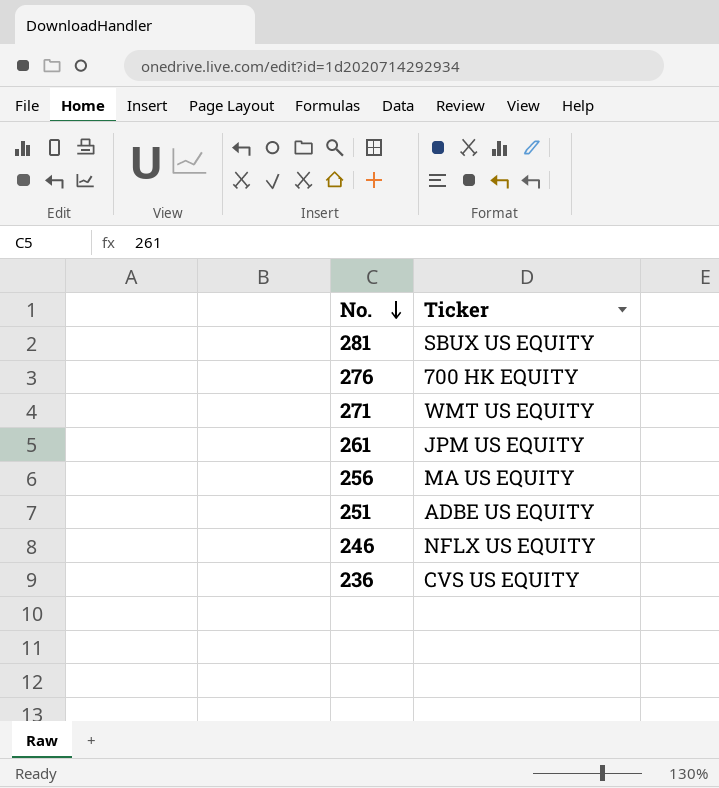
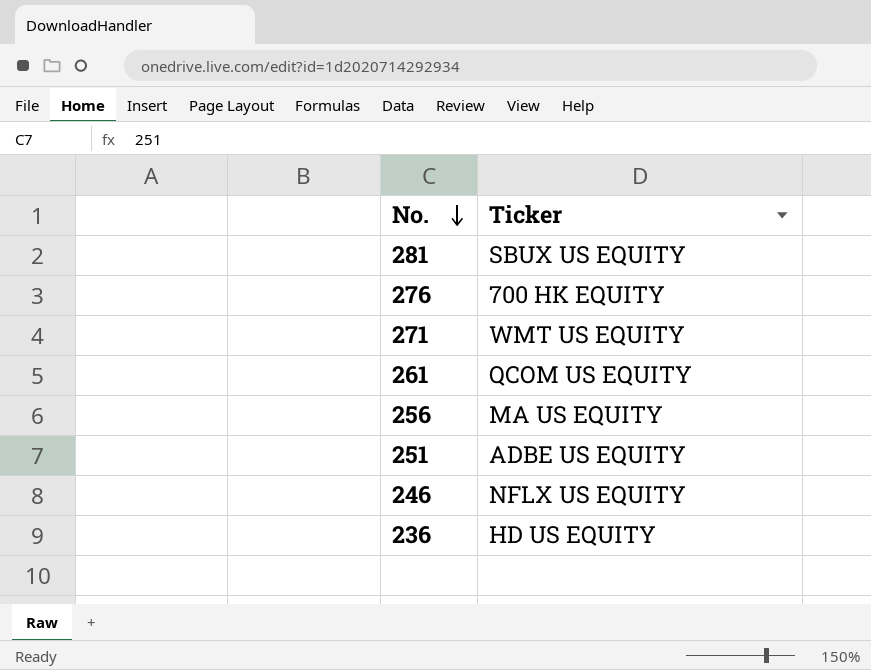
261 | Ticker: JPM US EQUITY -> QCOM US EQUITY
236 | Ticker: CVS US EQUITY -> HD US EQUITY

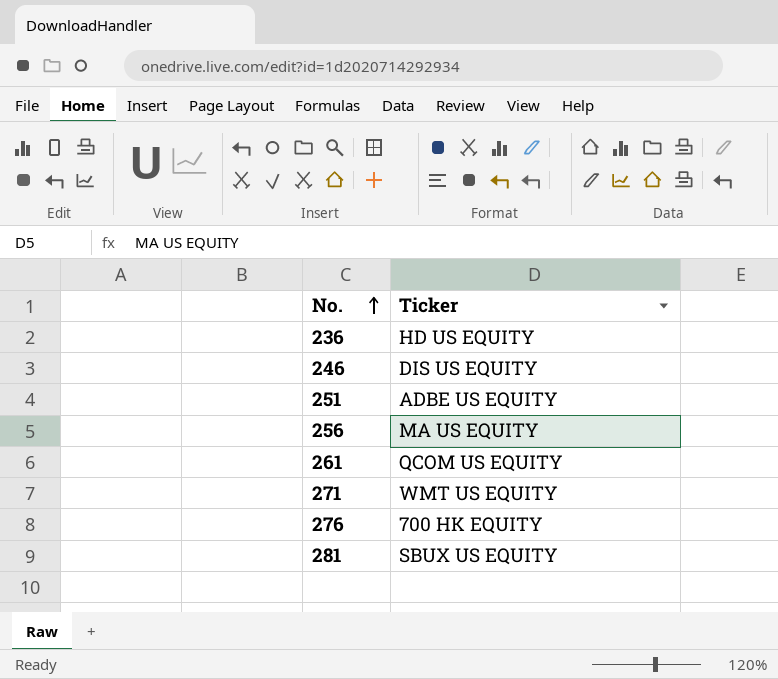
row order: No. descending -> No. ascending
246 | Ticker: NFLX US EQUITY -> DIS US EQUITY

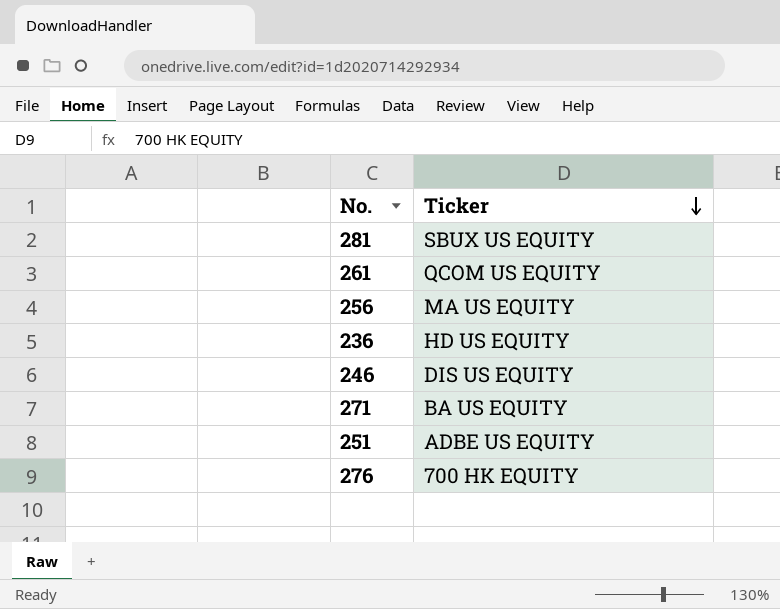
row order: No. ascending -> Ticker descending
271 | Ticker: WMT US EQUITY -> BA US EQUITY

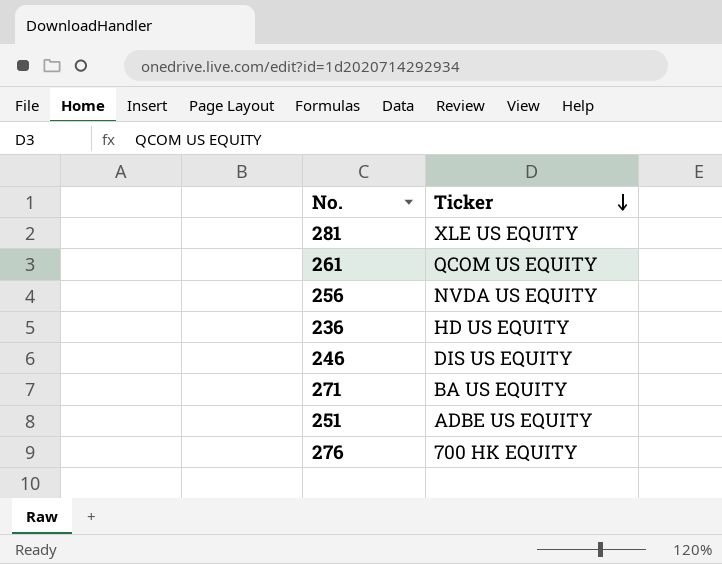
281 | Ticker: SBUX US EQUITY -> XLE US EQUITY
256 | Ticker: MA US EQUITY -> NVDA US EQUITY

